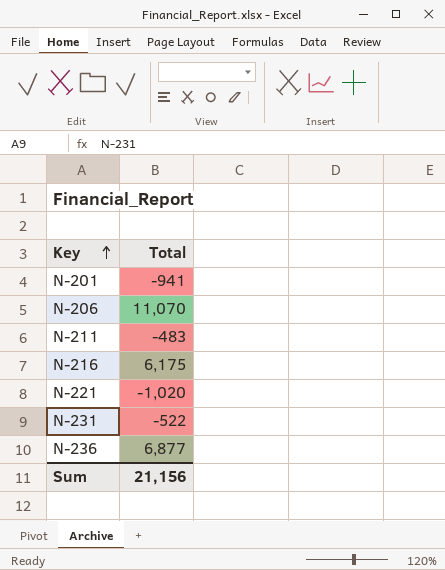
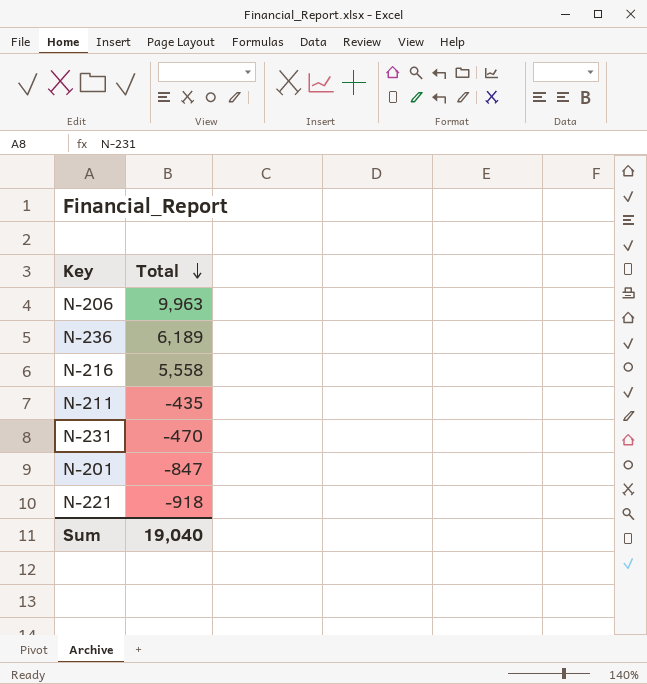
row order: Key ascending -> Total descending
N-206 | Total: 11,070 -> 9,963
N-236 | Total: 6,877 -> 6,189
N-216 | Total: 6,175 -> 5,558
N-211 | Total: -483 -> -435
N-231 | Total: -522 -> -470
N-201 | Total: -941 -> -847
N-221 | Total: -1,020 -> -918
Sum | Total: 21,156 -> 19,040

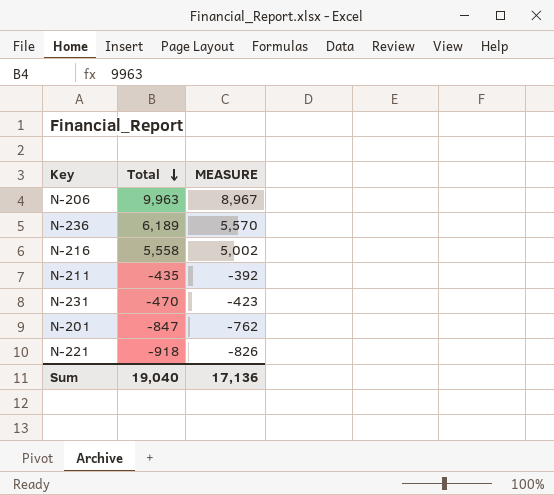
column MEASURE | formula: none -> [Total] * 0.9

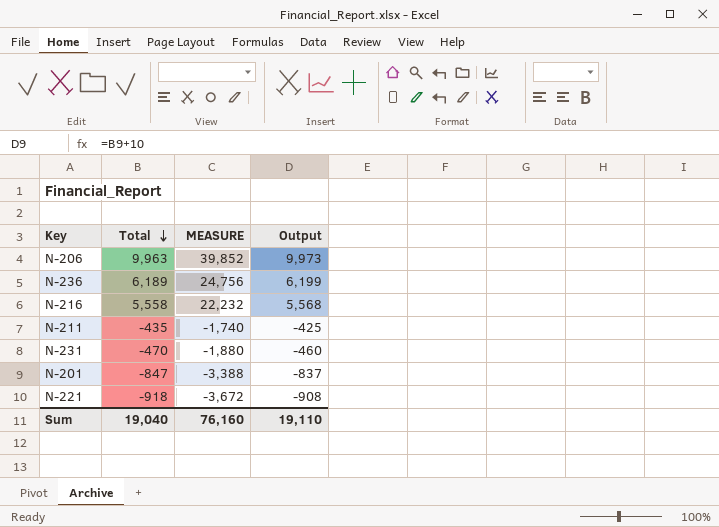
column MEASURE | formula: [Total] * 0.9 -> [Total] * 4
column Output | formula: none -> [Total] + 10
Sum | MEASURE: 17,136 -> 76,160

